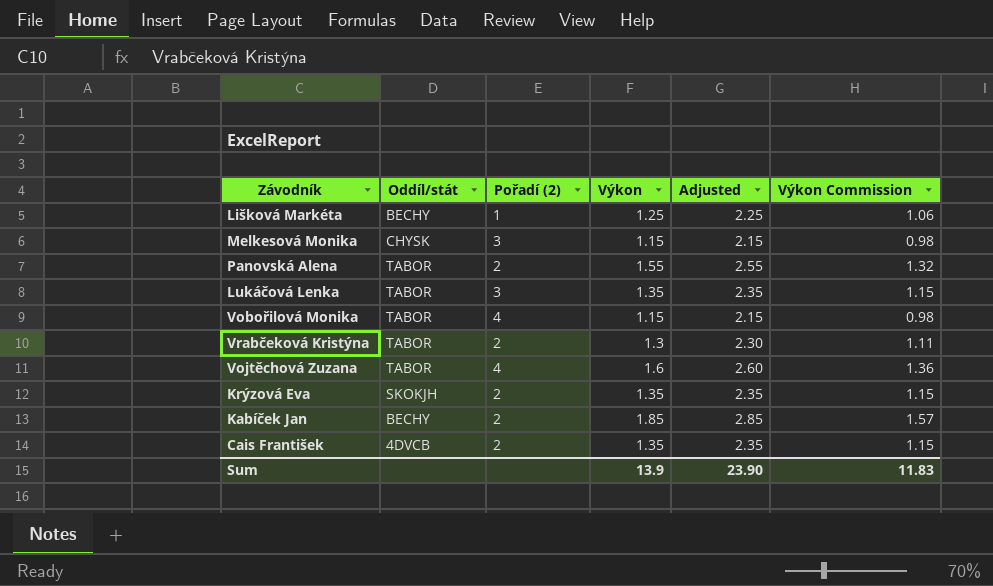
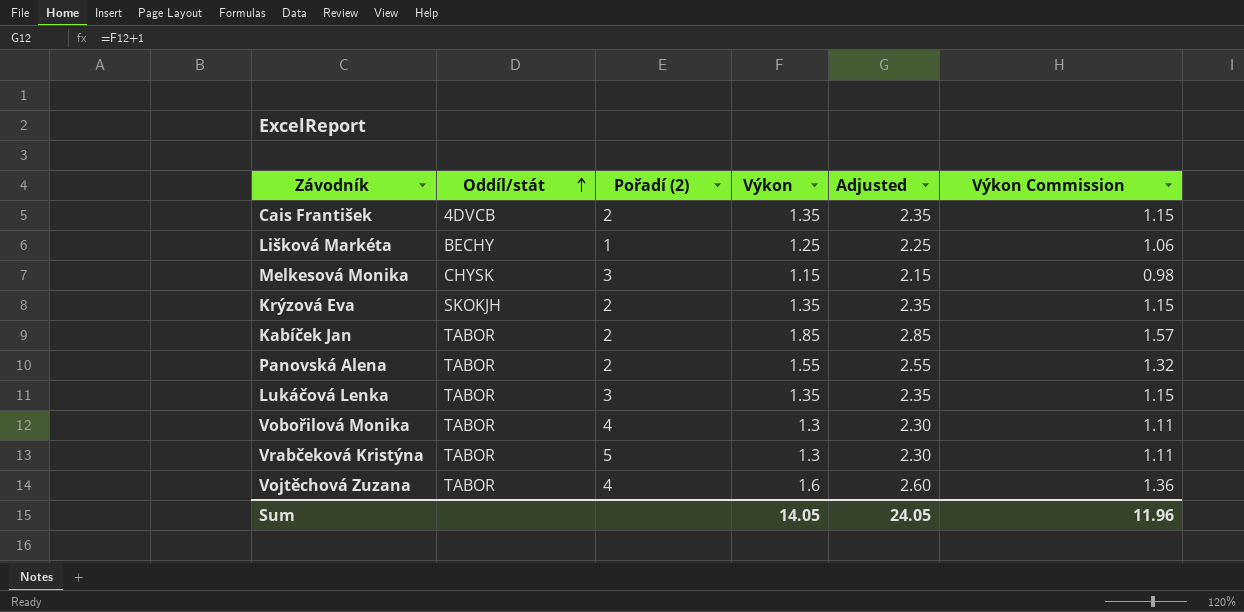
row order: none -> Oddíl/stát ascending
Kabíček Jan | Oddíl/stát: BECHY -> TABOR
Vobořilová Monika | Výkon: 1.15 -> 1.3
Vobořilová Monika | Adjusted: 2.15 -> 2.30
Vobořilová Monika | Výkon Commission: 0.98 -> 1.11
Vrabčeková Kristýna | Pořadí (2): 2 -> 5
Sum | Výkon: 13.9 -> 14.05
Sum | Adjusted: 23.90 -> 24.05
Sum | Výkon Commission: 11.83 -> 11.96

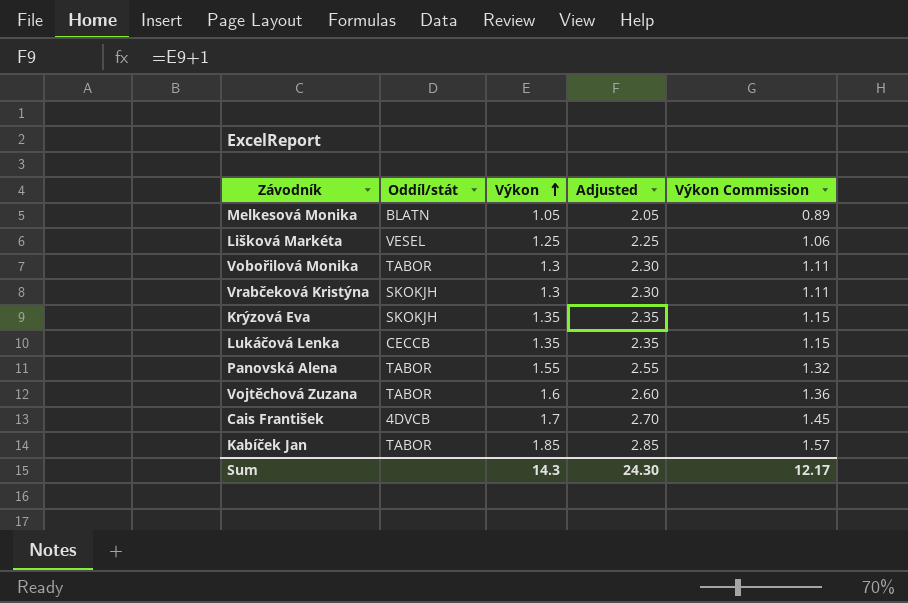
row order: Oddíl/stát ascending -> Výkon ascending
column Pořadí (2) | position: 3 -> none
Melkesová Monika | Oddíl/stát: CHYSK -> BLATN
Melkesová Monika | Výkon: 1.15 -> 1.05
Melkesová Monika | Adjusted: 2.15 -> 2.05
Melkesová Monika | Výkon Commission: 0.98 -> 0.89
Lišková Markéta | Oddíl/stát: BECHY -> VESEL
Vrabčeková Kristýna | Oddíl/stát: TABOR -> SKOKJH
Lukáčová Lenka | Oddíl/stát: TABOR -> CECCB
Cais František | Výkon: 1.35 -> 1.7
Cais František | Adjusted: 2.35 -> 2.70
Cais František | Výkon Commission: 1.15 -> 1.45
Sum | Výkon: 14.05 -> 14.3
Sum | Adjusted: 24.05 -> 24.30
Sum | Výkon Commission: 11.96 -> 12.17

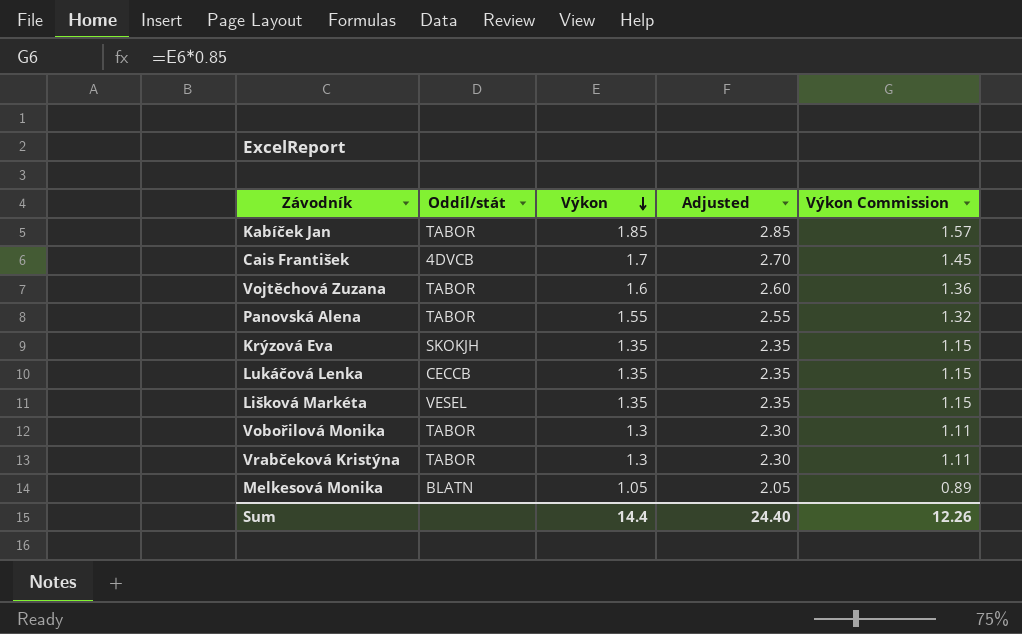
row order: Výkon ascending -> Výkon descending
Lišková Markéta | Výkon: 1.25 -> 1.35
Lišková Markéta | Adjusted: 2.25 -> 2.35
Lišková Markéta | Výkon Commission: 1.06 -> 1.15
Vrabčeková Kristýna | Oddíl/stát: SKOKJH -> TABOR
Sum | Výkon: 14.3 -> 14.4
Sum | Adjusted: 24.30 -> 24.40
Sum | Výkon Commission: 12.17 -> 12.26

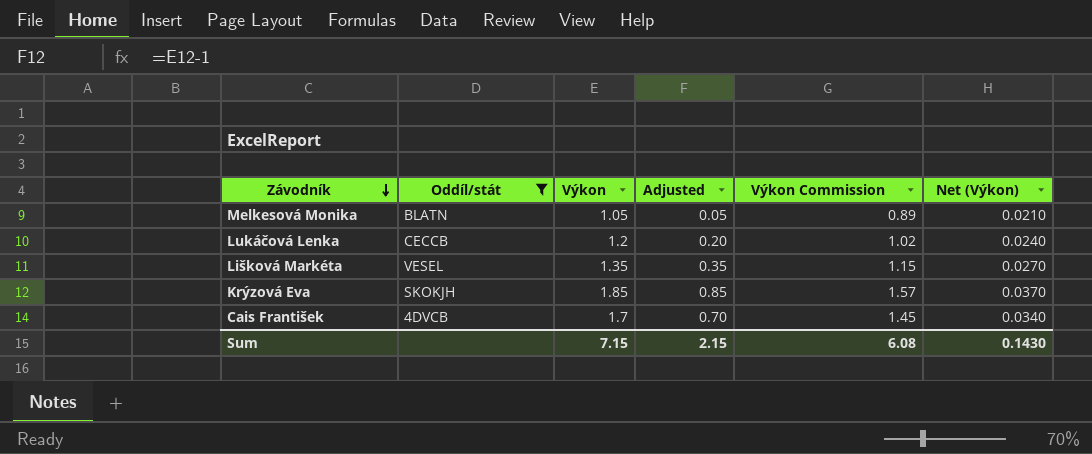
filter: none -> Oddíl/stát != TABOR
row order: Výkon descending -> Závodník descending
column Adjusted | formula: [Výkon] + 1 -> [Výkon] - 1
column Net (Výkon) | formula: none -> [Výkon] * 0.02
Lukáčová Lenka | Výkon: 1.35 -> 1.2
Lukáčová Lenka | Výkon Commission: 1.15 -> 1.02
Krýzová Eva | Výkon: 1.35 -> 1.85
Krýzová Eva | Výkon Commission: 1.15 -> 1.57
Sum | Výkon: 14.4 -> 7.15
Sum | Adjusted: 24.40 -> 2.15
Sum | Výkon Commission: 12.26 -> 6.08

